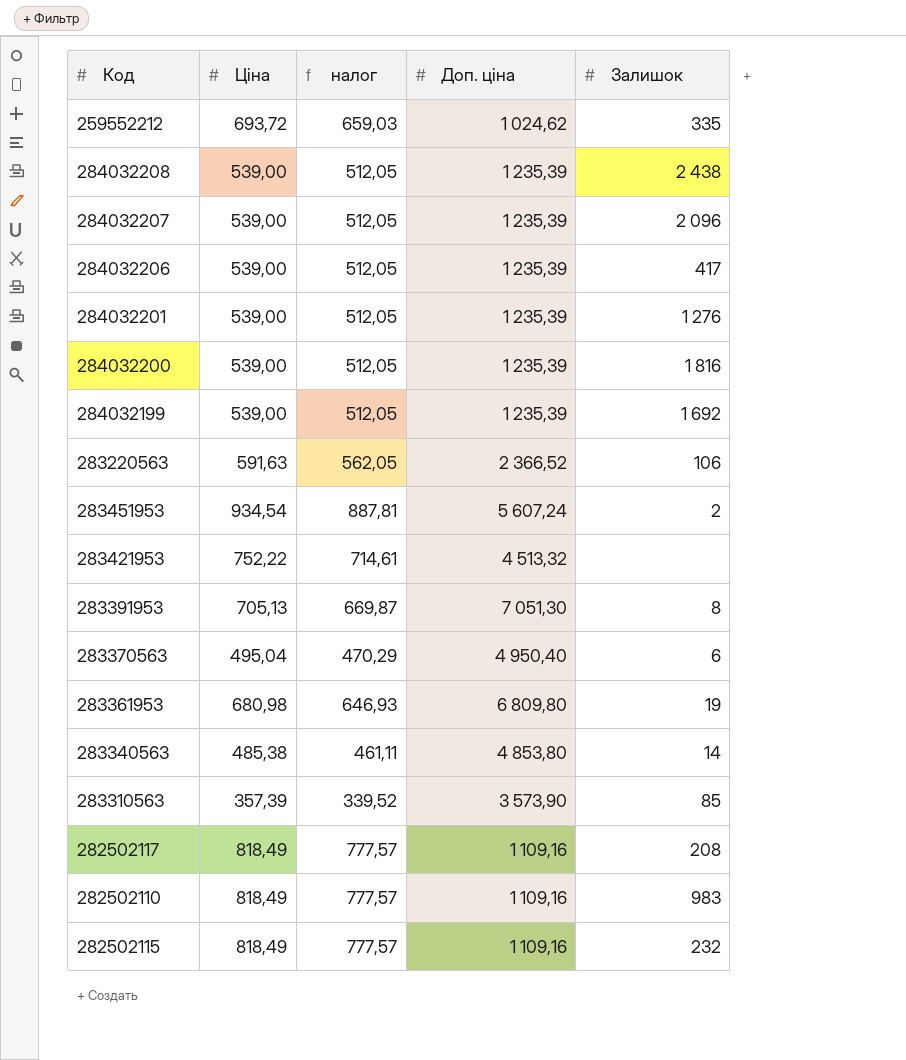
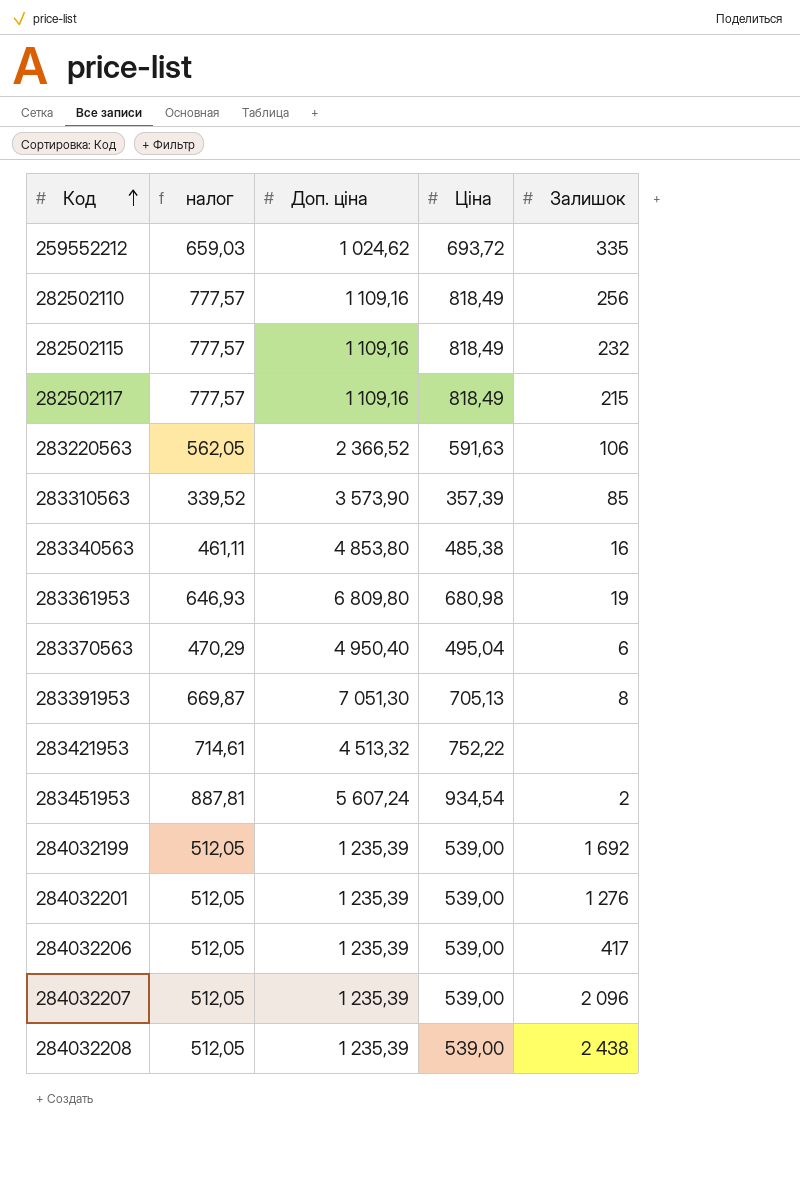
row order: none -> Код ascending
column Ціна | position: 2 -> 4
row 284032200: 539,00 | 512,05 | 1 235,39 | 1 816 -> none
282502110 | Залишок: 983 -> 256
282502117 | Залишок: 208 -> 215
283340563 | Залишок: 14 -> 16

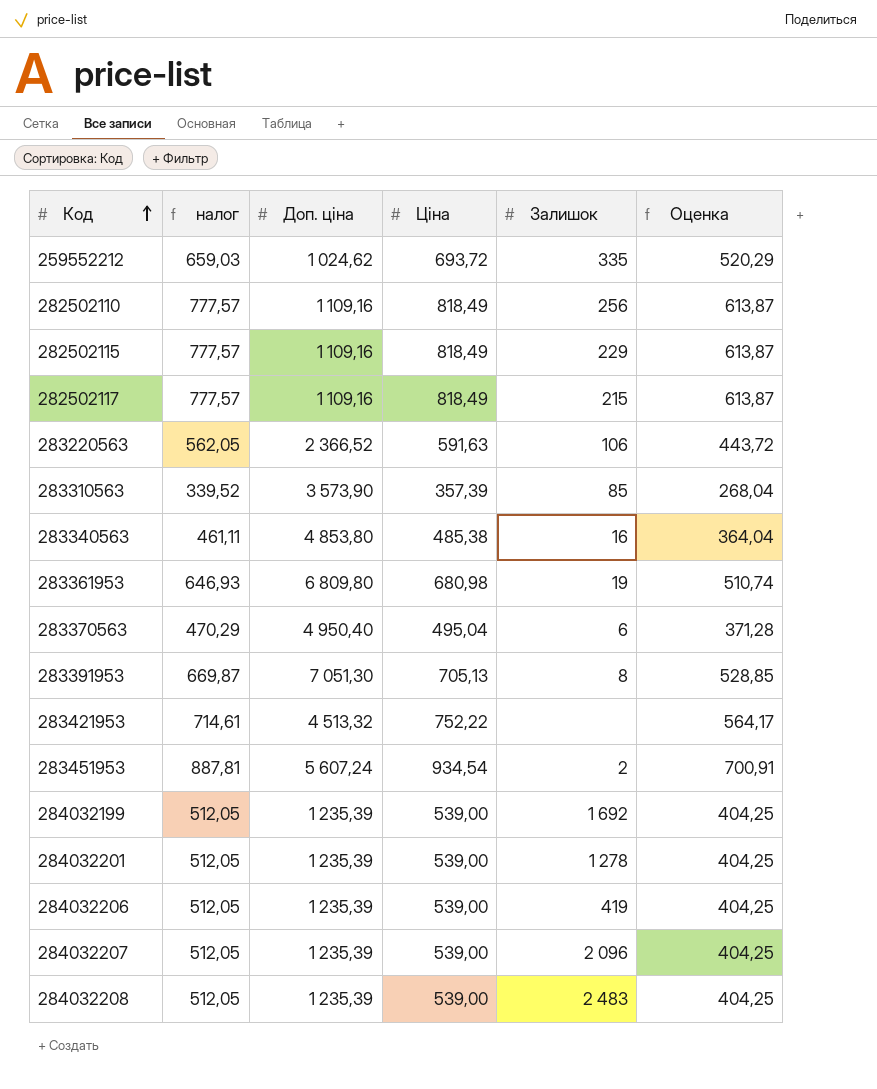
column Оценка | formula: none -> [Ціна] * 0,75
282502115 | Залишок: 232 -> 229
284032201 | Залишок: 1 276 -> 1 278
284032206 | Залишок: 417 -> 419
284032208 | Залишок: 2 438 -> 2 483

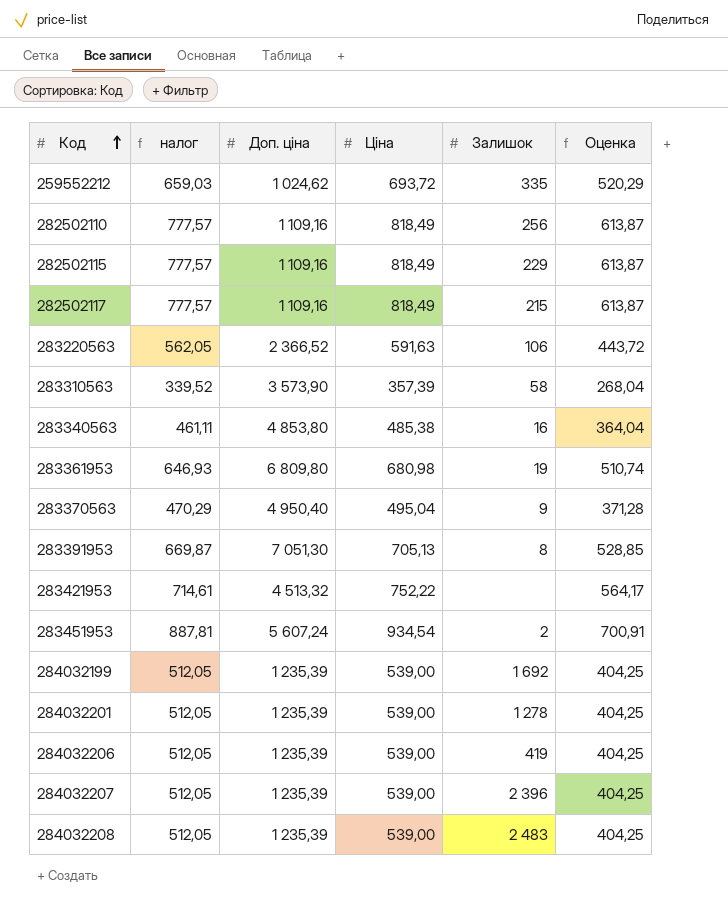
283310563 | Залишок: 85 -> 58
283370563 | Залишок: 6 -> 9
284032207 | Залишок: 2 096 -> 2 396

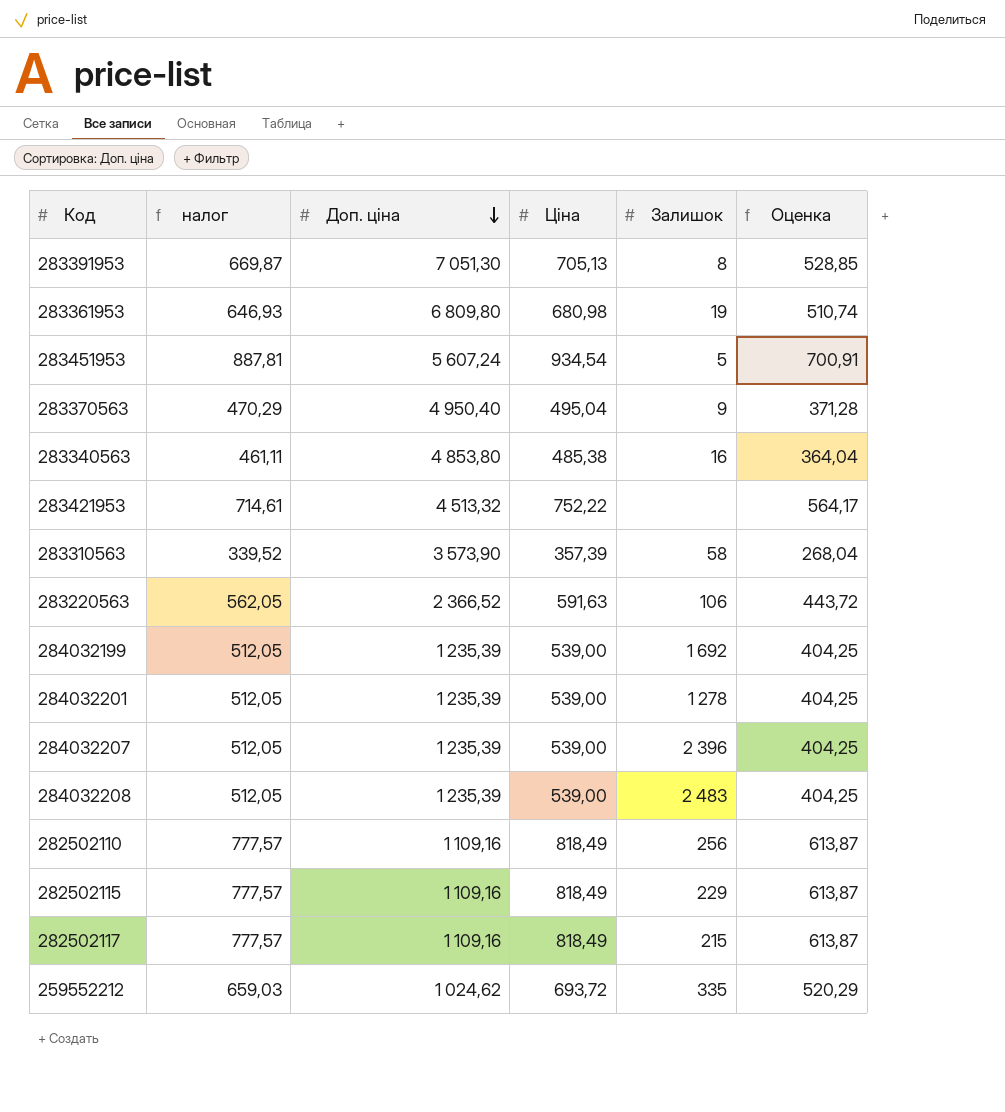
row order: Код ascending -> Доп. ціна descending
row 284032206: 512,05 | 1 235,39 | 539,00 | 419 | 404,25 -> none
283451953 | Залишок: 2 -> 5

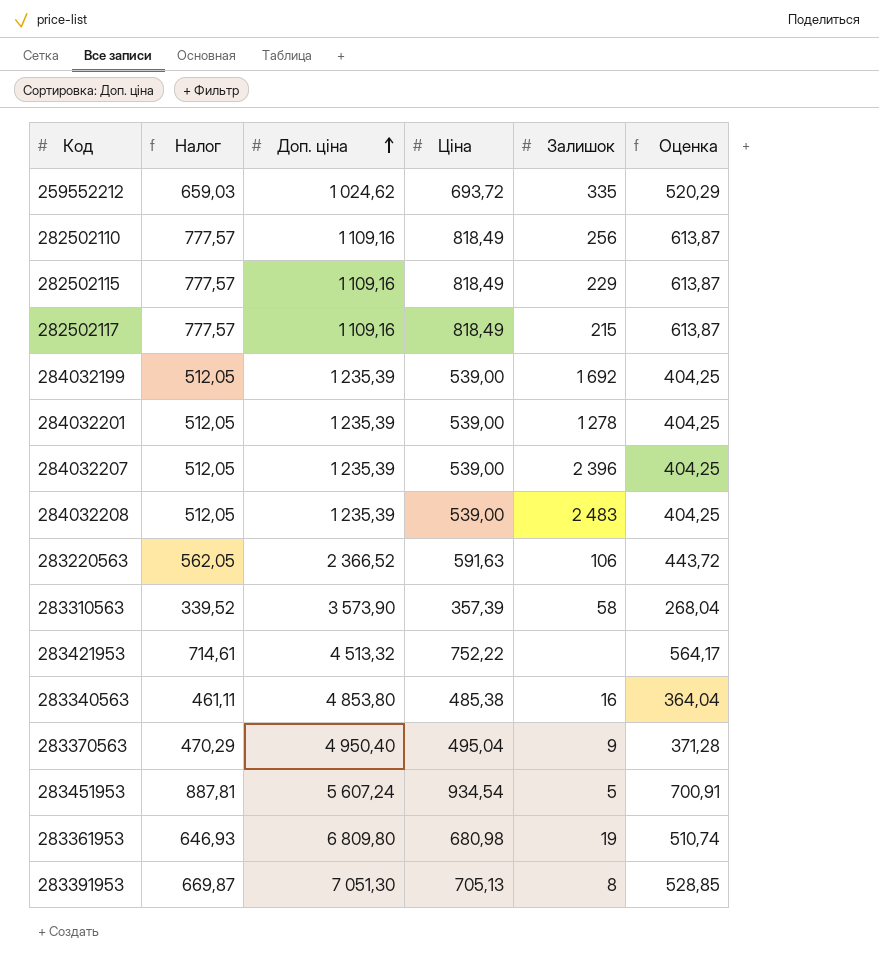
row order: Доп. ціна descending -> Доп. ціна ascending
column name: налог -> Налог

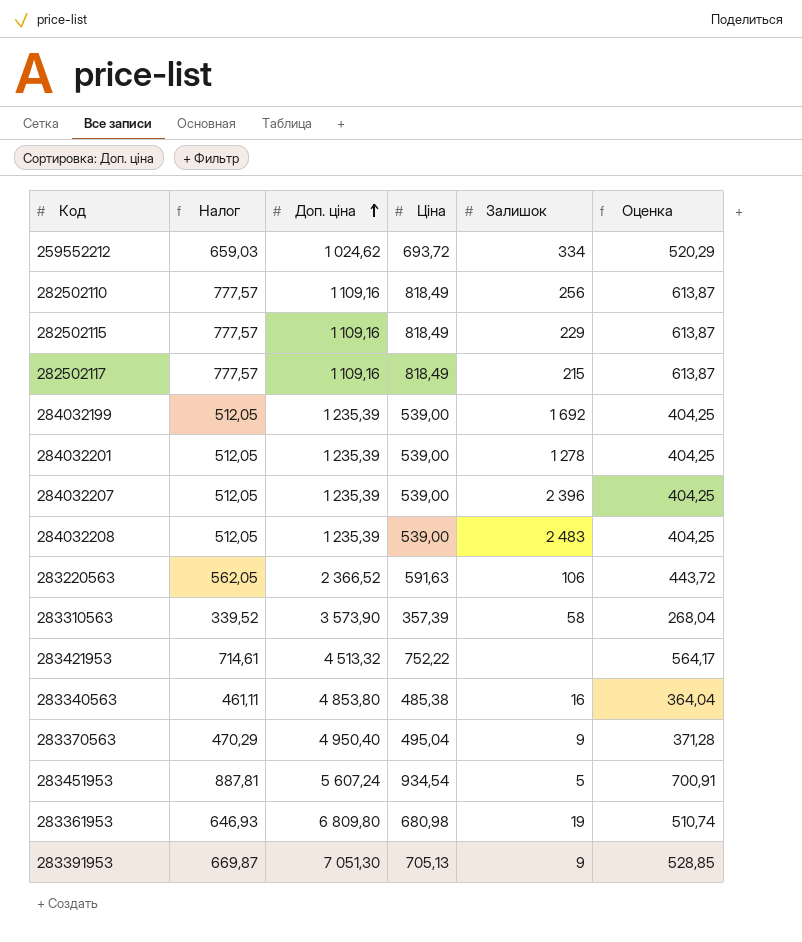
259552212 | Залишок: 335 -> 334
283391953 | Залишок: 8 -> 9

